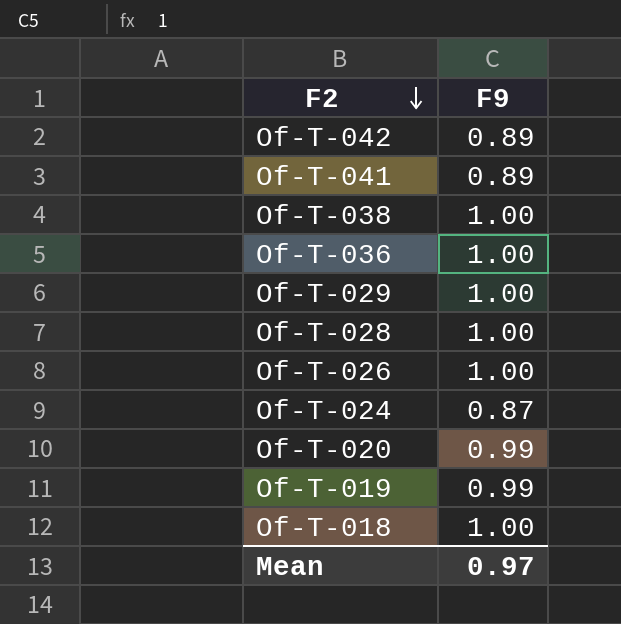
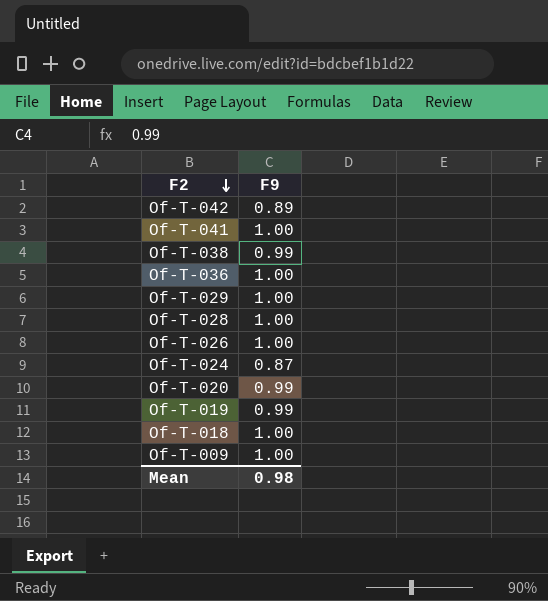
Of-T-041 | F9: 0.89 -> 1.00
Of-T-038 | F9: 1.00 -> 0.99
row Of-T-009: none -> 1.00
Mean | F9: 0.97 -> 0.98

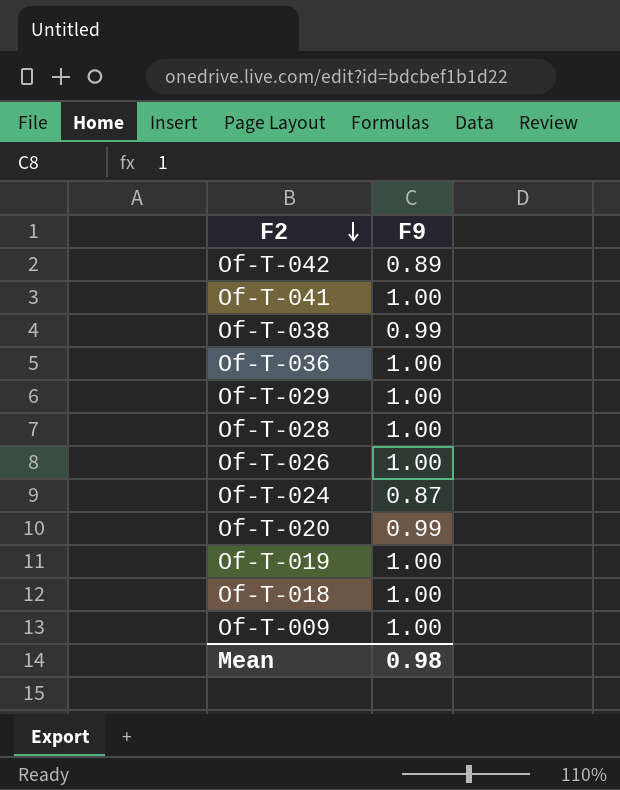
Of-T-019 | F9: 0.99 -> 1.00

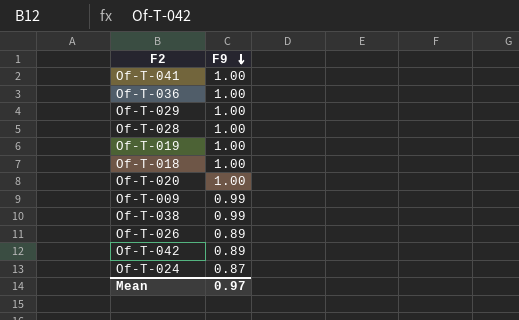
row order: F2 descending -> F9 descending
Of-T-020 | F9: 0.99 -> 1.00
Of-T-009 | F9: 1.00 -> 0.99
Of-T-026 | F9: 1.00 -> 0.89
Mean | F9: 0.98 -> 0.97

